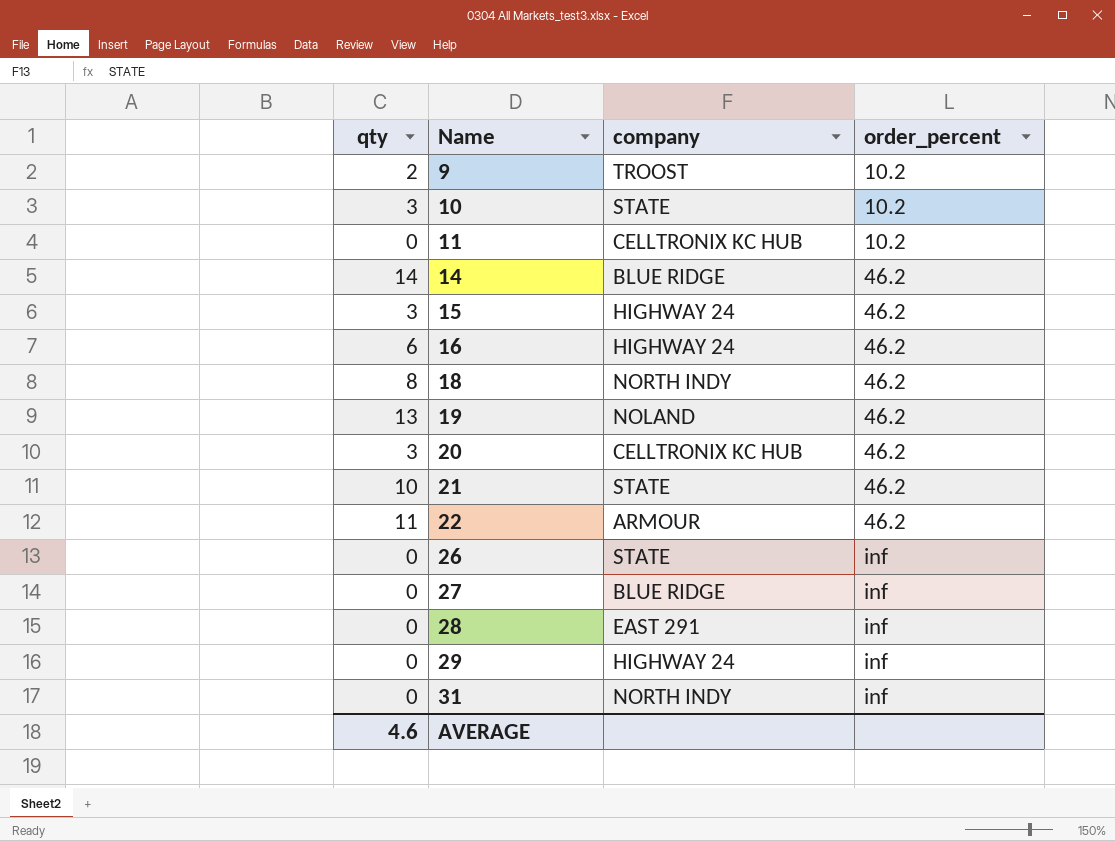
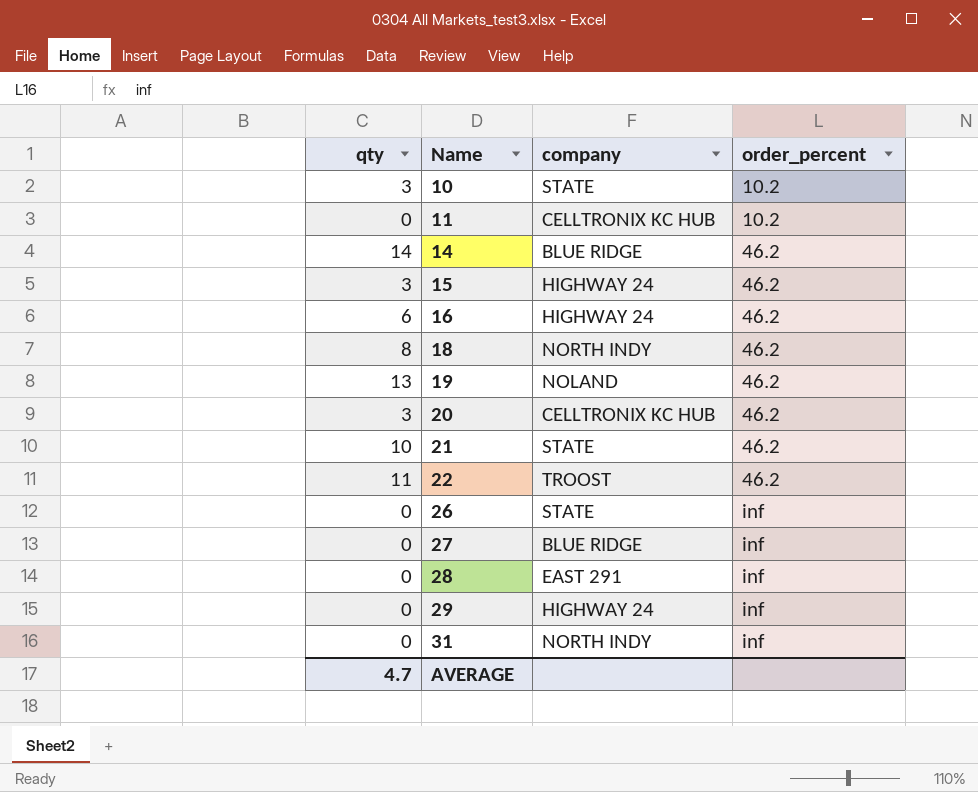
row 9: 2 | TROOST | 10.2 -> none
22 | company: ARMOUR -> TROOST
AVERAGE | qty: 4.6 -> 4.7

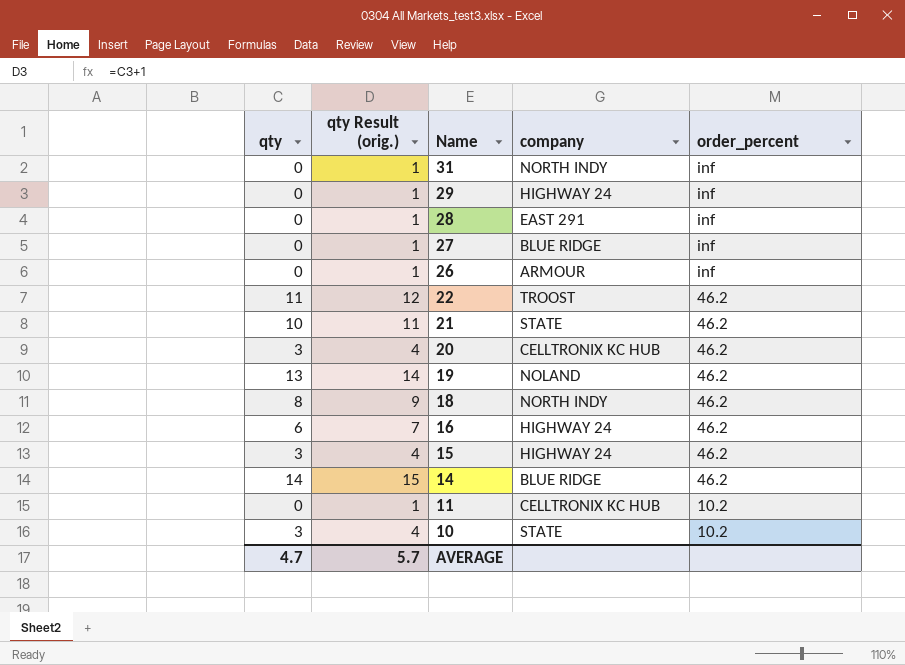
row order: Name ascending -> Name descending
column qty Result (orig.) | formula: none -> [qty] + 1
26 | company: STATE -> ARMOUR

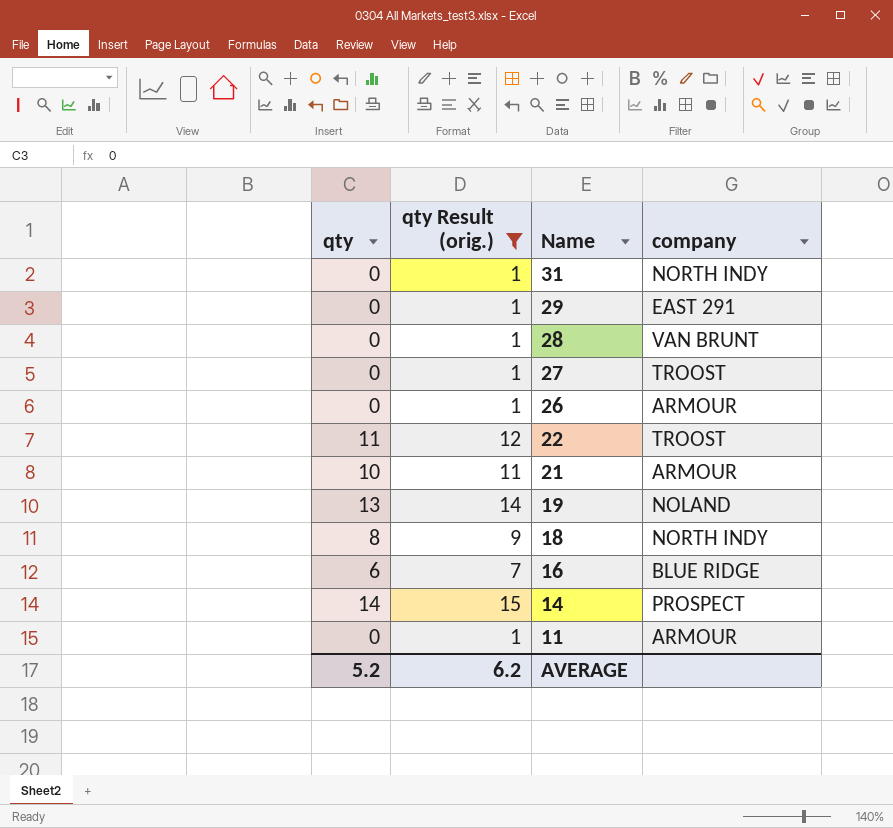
filter: none -> qty Result (orig.) != 4
column order_percent | position: 5 -> none
29 | company: HIGHWAY 24 -> EAST 291
28 | company: EAST 291 -> VAN BRUNT
27 | company: BLUE RIDGE -> TROOST
21 | company: STATE -> ARMOUR
16 | company: HIGHWAY 24 -> BLUE RIDGE
14 | company: BLUE RIDGE -> PROSPECT
11 | company: CELLTRONIX KC HUB -> ARMOUR
AVERAGE | qty: 4.7 -> 5.2
AVERAGE | qty Result (orig.): 5.7 -> 6.2

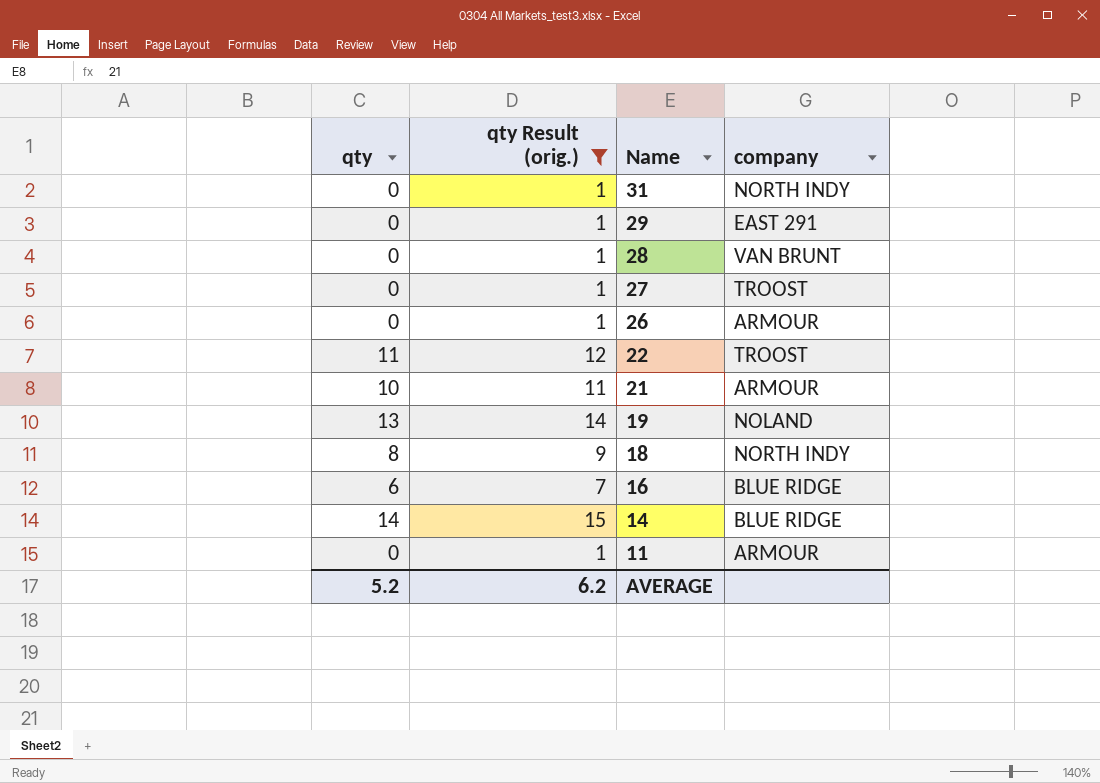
14 | company: PROSPECT -> BLUE RIDGE

